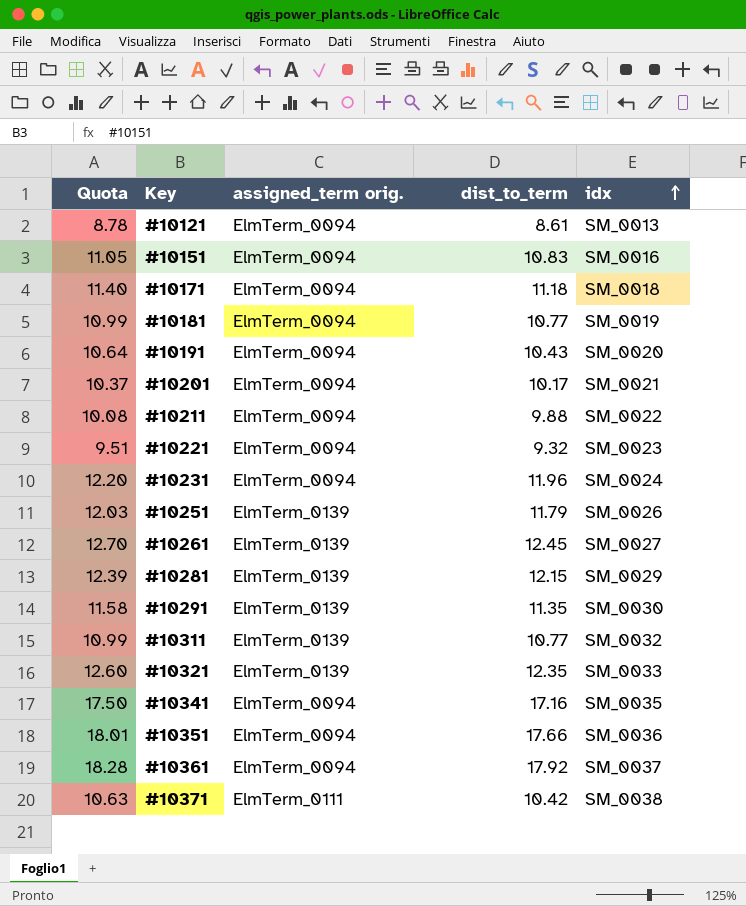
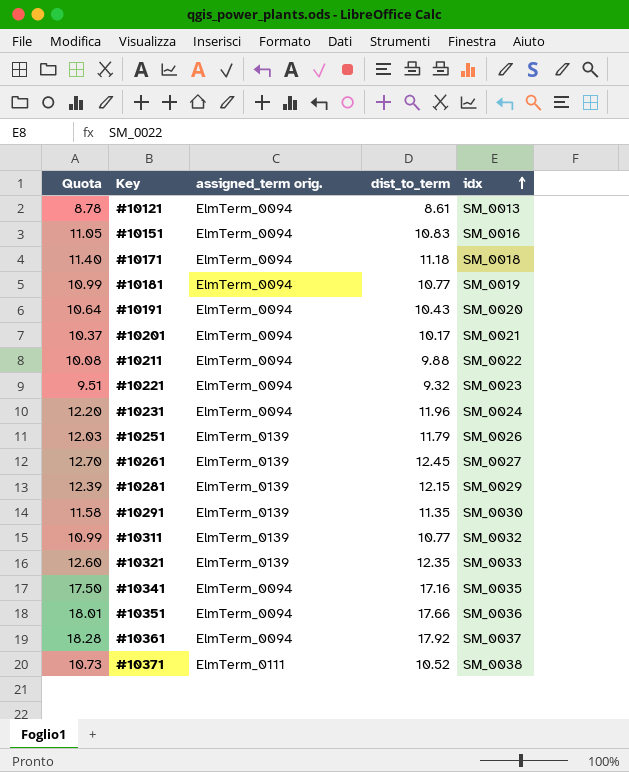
#10371 | Quota: 10.63 -> 10.73
#10371 | dist_to_term: 10.42 -> 10.52

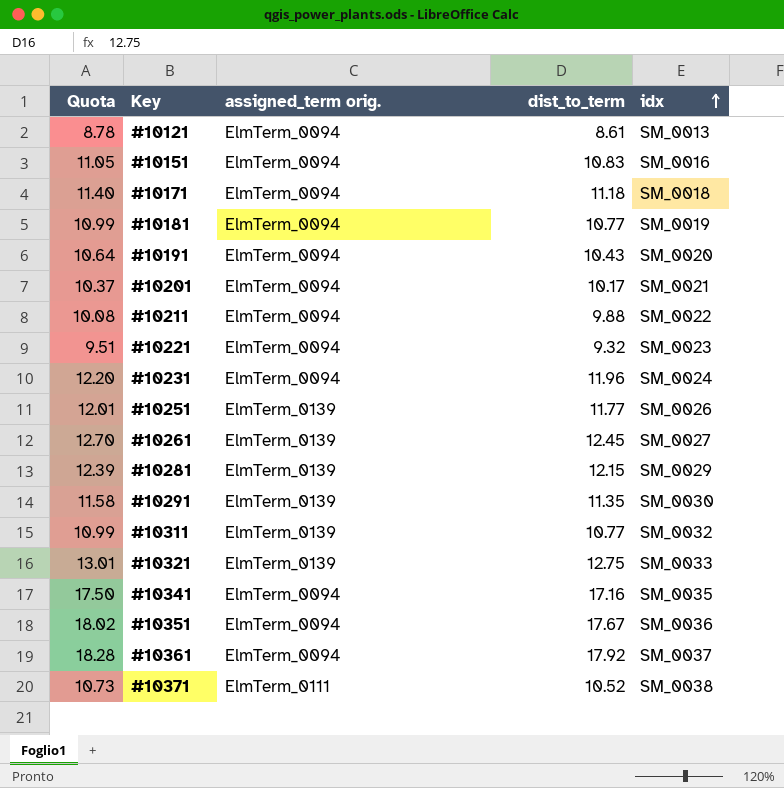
#10251 | Quota: 12.03 -> 12.01
#10251 | dist_to_term: 11.79 -> 11.77
#10321 | Quota: 12.60 -> 13.01
#10321 | dist_to_term: 12.35 -> 12.75
#10351 | Quota: 18.01 -> 18.02
#10351 | dist_to_term: 17.66 -> 17.67

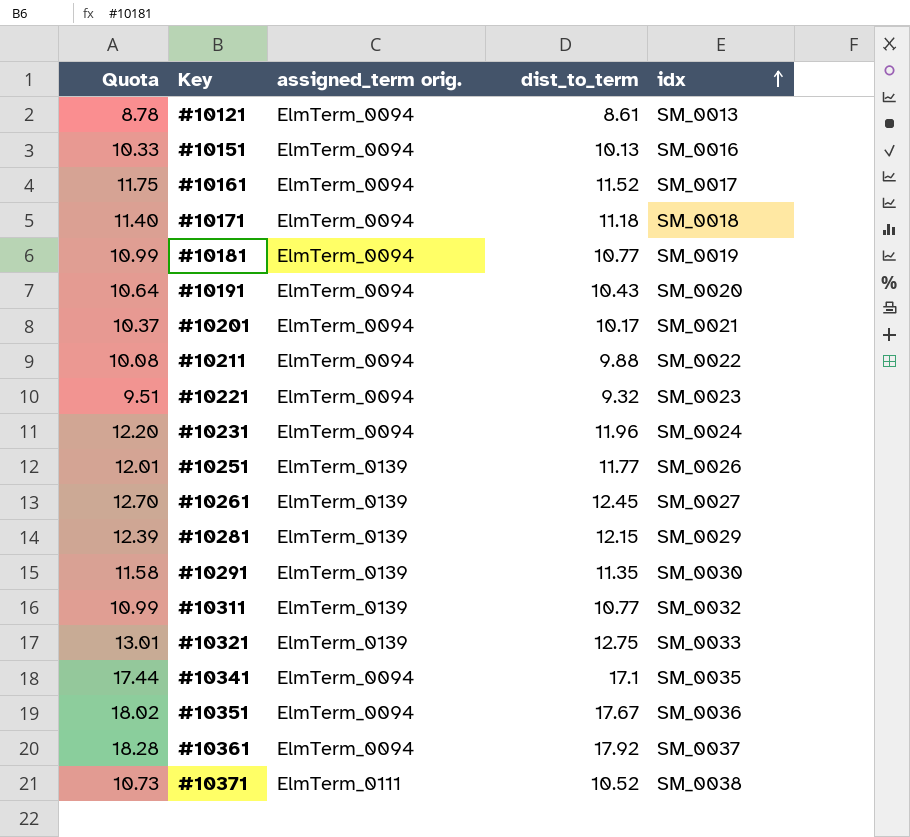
#10151 | Quota: 11.05 -> 10.33
#10151 | dist_to_term: 10.83 -> 10.13
row #10161: none -> 11.75 | ElmTerm_0094 | 11.52 | SM_0017
#10341 | Quota: 17.50 -> 17.44
#10341 | dist_to_term: 17.16 -> 17.1

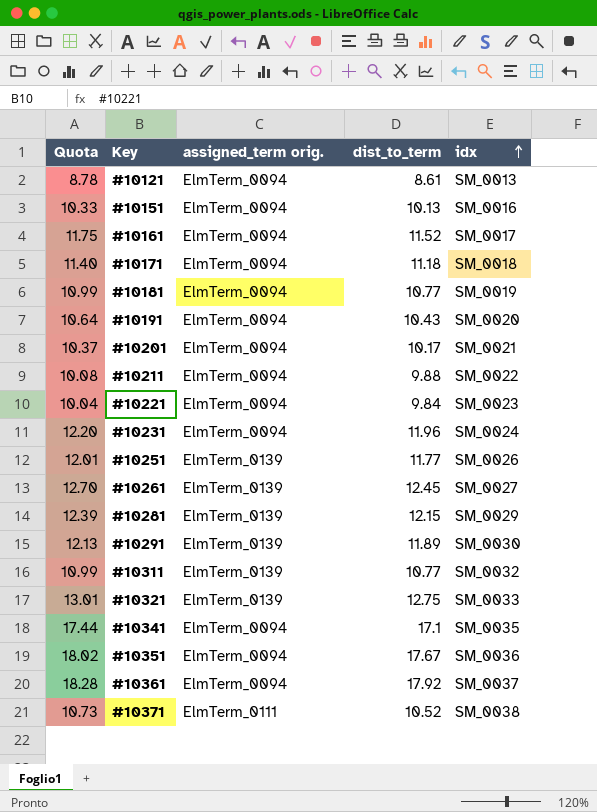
#10221 | Quota: 9.51 -> 10.04
#10221 | dist_to_term: 9.32 -> 9.84
#10291 | Quota: 11.58 -> 12.13
#10291 | dist_to_term: 11.35 -> 11.89

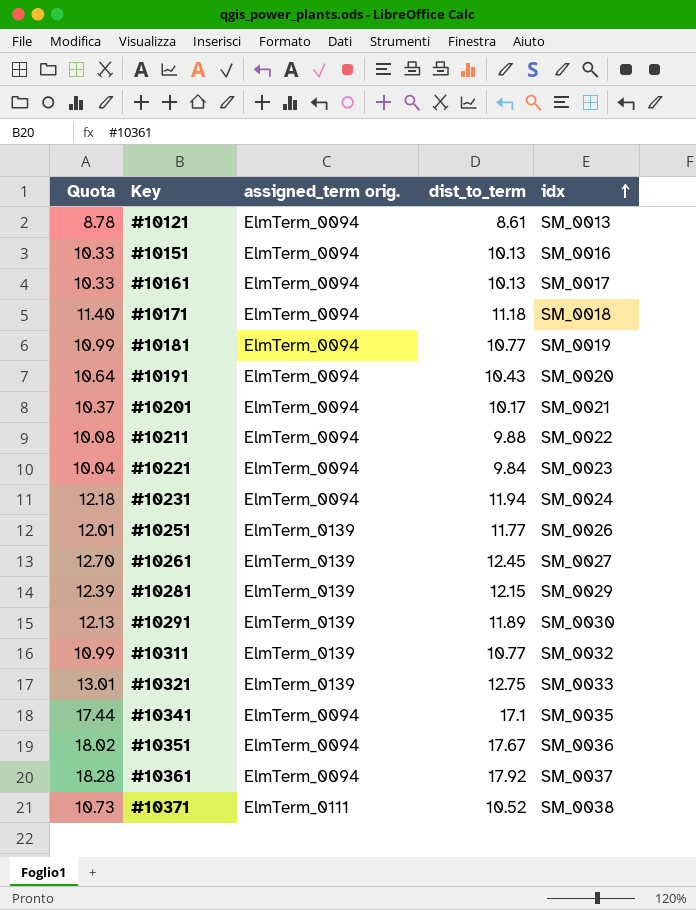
#10161 | Quota: 11.75 -> 10.33
#10161 | dist_to_term: 11.52 -> 10.13
#10231 | Quota: 12.20 -> 12.18
#10231 | dist_to_term: 11.96 -> 11.94

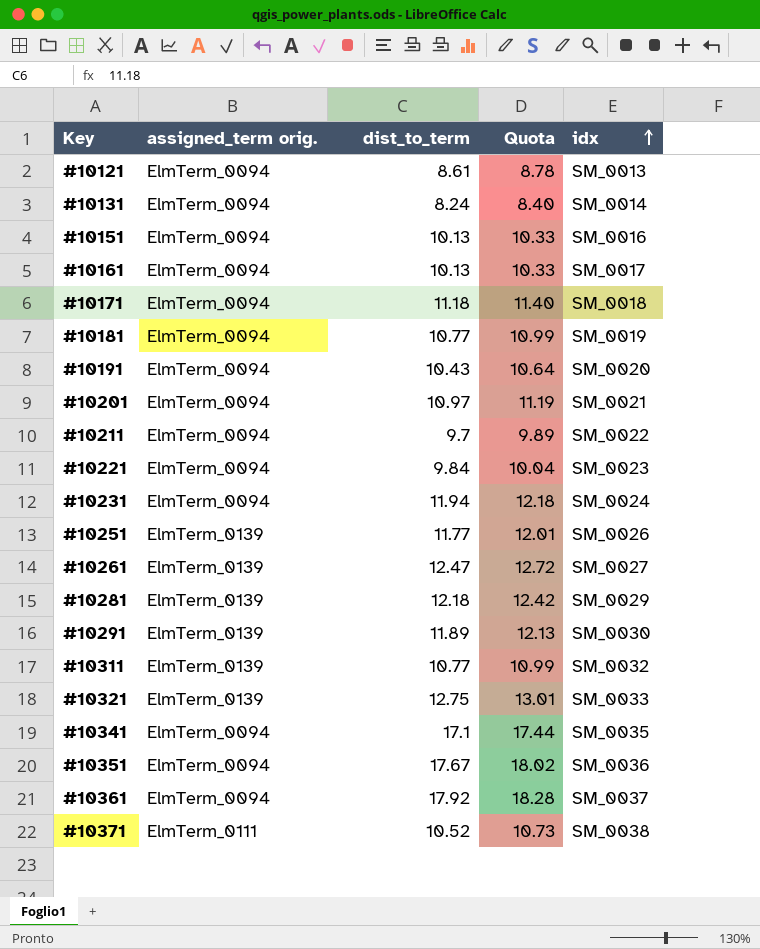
column Quota | position: 1 -> 4
row #10131: none -> ElmTerm_0094 | 8.24 | 8.40 | SM_0014
#10201 | dist_to_term: 10.17 -> 10.97
#10201 | Quota: 10.37 -> 11.19
#10211 | dist_to_term: 9.88 -> 9.7
#10211 | Quota: 10.08 -> 9.89
#10261 | dist_to_term: 12.45 -> 12.47
#10261 | Quota: 12.70 -> 12.72
#10281 | dist_to_term: 12.15 -> 12.18
#10281 | Quota: 12.39 -> 12.42

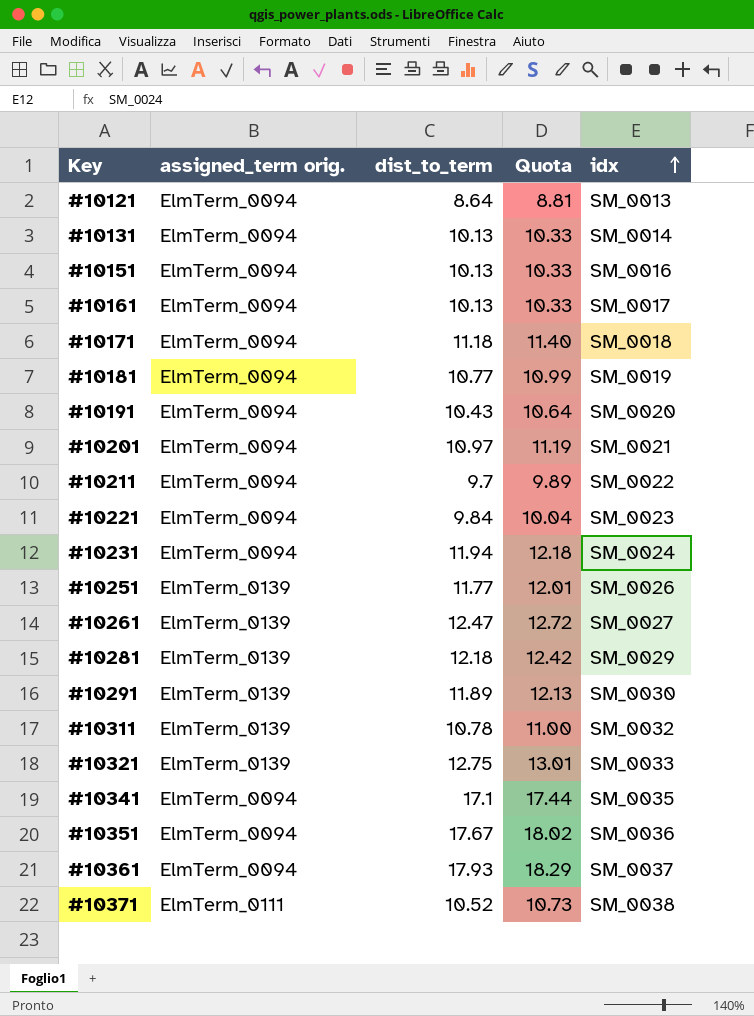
#10121 | dist_to_term: 8.61 -> 8.64
#10121 | Quota: 8.78 -> 8.81
#10131 | dist_to_term: 8.24 -> 10.13
#10131 | Quota: 8.40 -> 10.33
#10311 | dist_to_term: 10.77 -> 10.78
#10311 | Quota: 10.99 -> 11.00
#10361 | dist_to_term: 17.92 -> 17.93
#10361 | Quota: 18.28 -> 18.29

